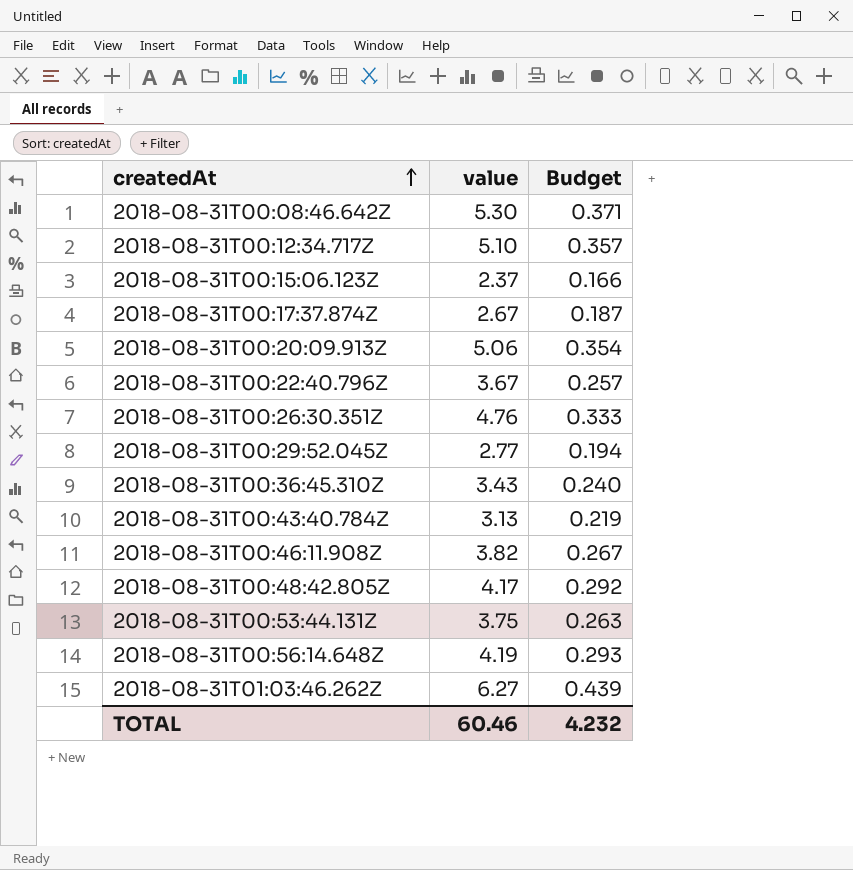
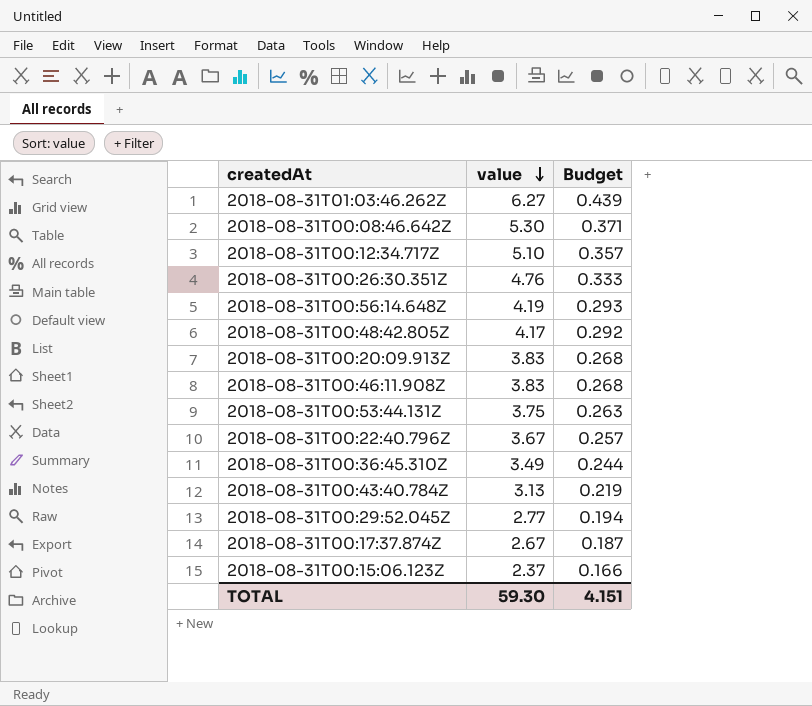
row order: createdAt ascending -> value descending
2018-08-31T00:20:09.913Z | value: 5.06 -> 3.83
2018-08-31T00:20:09.913Z | Budget: 0.354 -> 0.268
2018-08-31T00:46:11.908Z | value: 3.82 -> 3.83
2018-08-31T00:46:11.908Z | Budget: 0.267 -> 0.268
2018-08-31T00:36:45.310Z | value: 3.43 -> 3.49
2018-08-31T00:36:45.310Z | Budget: 0.240 -> 0.244
TOTAL | value: 60.46 -> 59.30
TOTAL | Budget: 4.232 -> 4.151

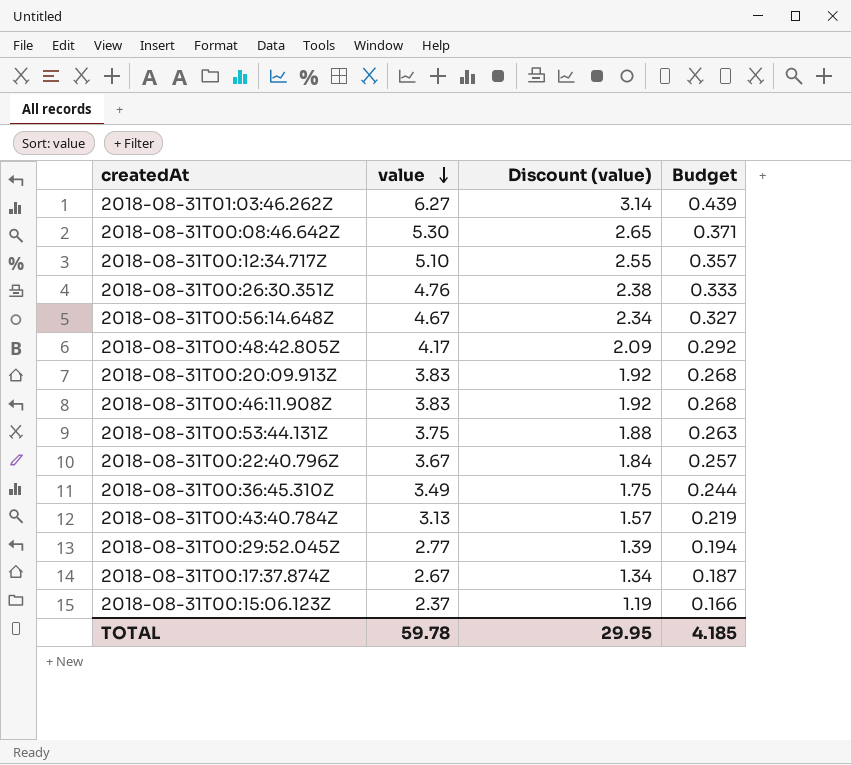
column Discount (value) | formula: none -> [value] * 0.5
2018-08-31T00:56:14.648Z | value: 4.19 -> 4.67
2018-08-31T00:56:14.648Z | Budget: 0.293 -> 0.327
TOTAL | value: 59.30 -> 59.78
TOTAL | Budget: 4.151 -> 4.185

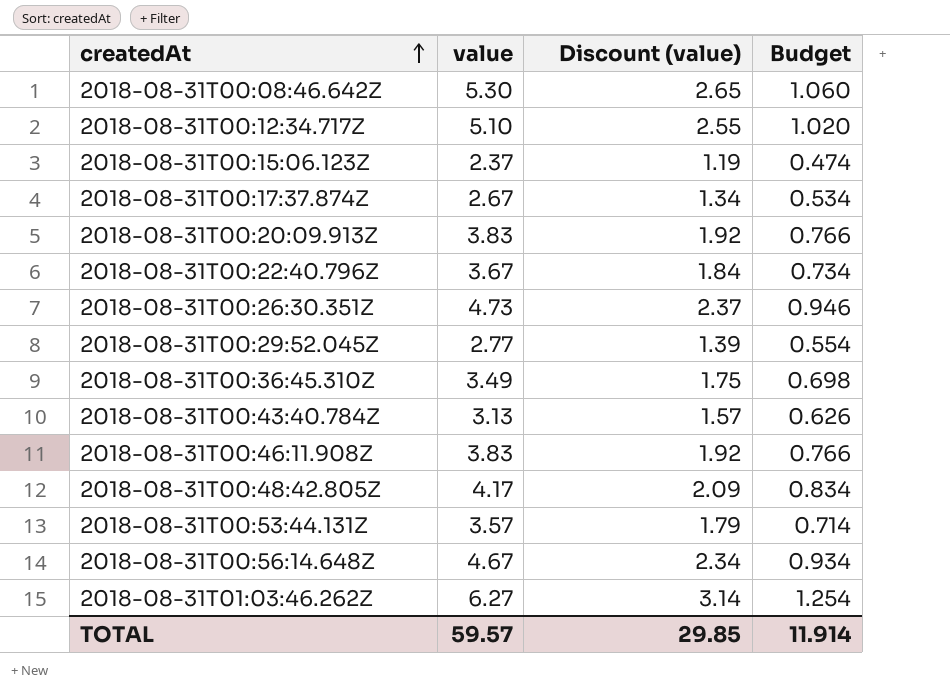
row order: value descending -> createdAt ascending
column Budget | formula: [value] * 0.07 -> [value] * 0.2
2018-08-31T00:26:30.351Z | value: 4.76 -> 4.73
2018-08-31T00:26:30.351Z | Discount (value): 2.38 -> 2.37
2018-08-31T00:53:44.131Z | value: 3.75 -> 3.57
2018-08-31T00:53:44.131Z | Discount (value): 1.88 -> 1.79
TOTAL | value: 59.78 -> 59.57
TOTAL | Discount (value): 29.95 -> 29.85
TOTAL | Budget: 4.185 -> 11.914

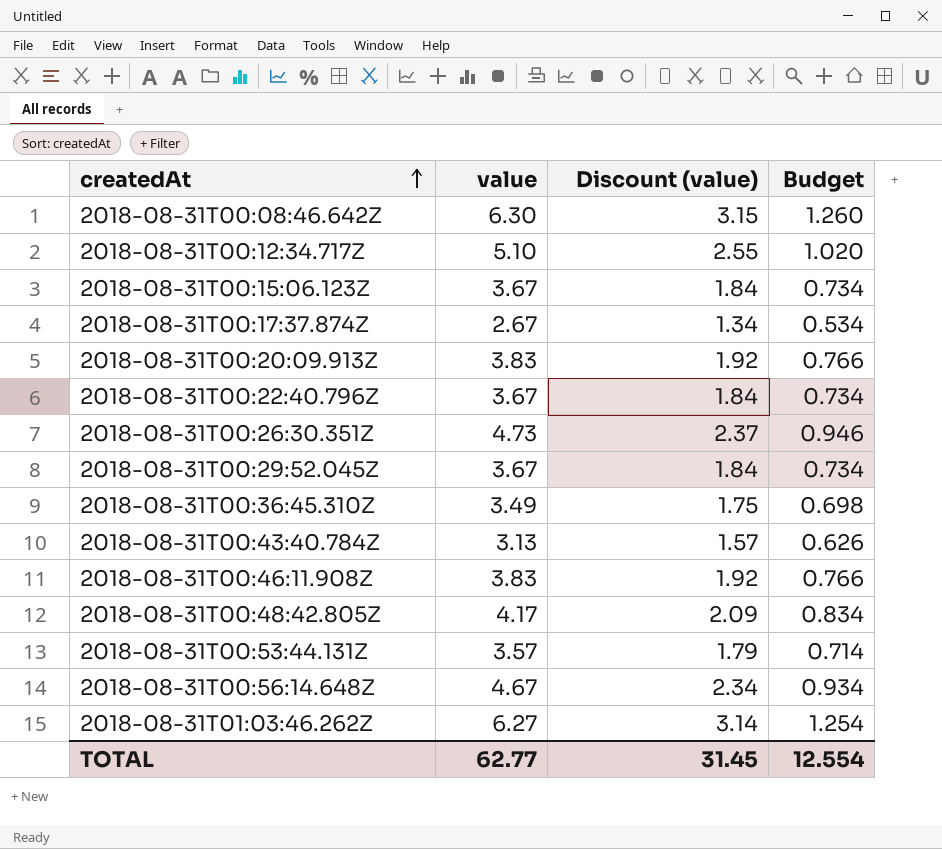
2018-08-31T00:08:46.642Z | value: 5.30 -> 6.30
2018-08-31T00:08:46.642Z | Discount (value): 2.65 -> 3.15
2018-08-31T00:08:46.642Z | Budget: 1.060 -> 1.260
2018-08-31T00:15:06.123Z | value: 2.37 -> 3.67
2018-08-31T00:15:06.123Z | Discount (value): 1.19 -> 1.84
2018-08-31T00:15:06.123Z | Budget: 0.474 -> 0.734
2018-08-31T00:29:52.045Z | value: 2.77 -> 3.67
2018-08-31T00:29:52.045Z | Discount (value): 1.39 -> 1.84
2018-08-31T00:29:52.045Z | Budget: 0.554 -> 0.734
TOTAL | value: 59.57 -> 62.77
TOTAL | Discount (value): 29.85 -> 31.45
TOTAL | Budget: 11.914 -> 12.554

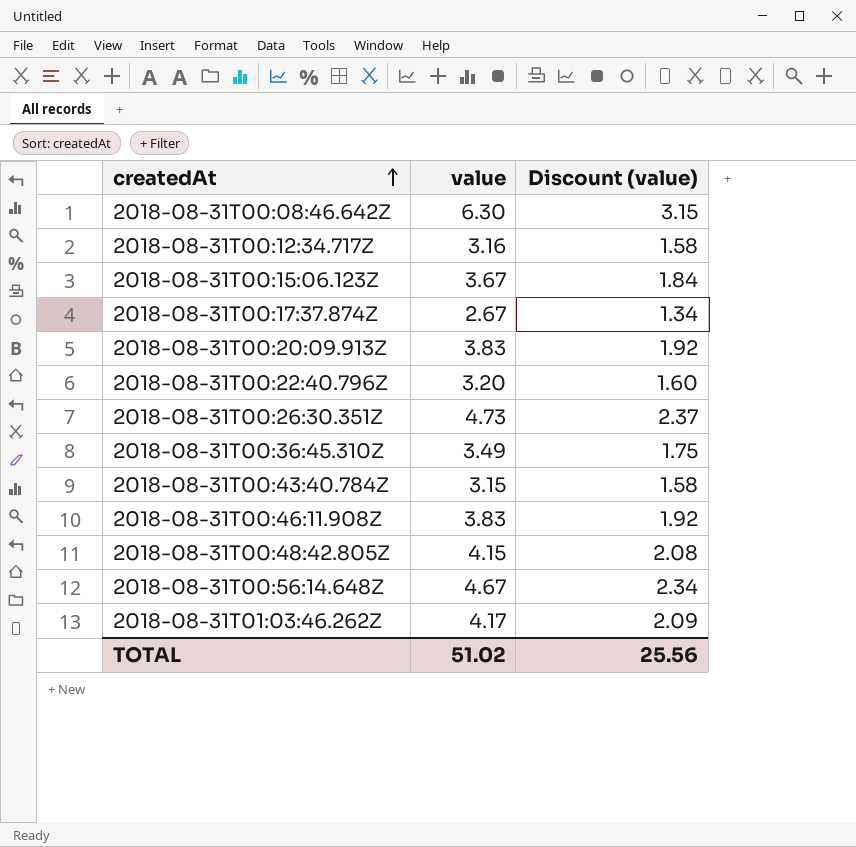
column Budget | formula: [value] * 0.2 -> none
row 2018-08-31T00:29:52.045Z: 3.67 | 1.84 | 0.734 -> none
row 2018-08-31T00:53:44.131Z: 3.57 | 1.79 | 0.714 -> none
2018-08-31T00:12:34.717Z | value: 5.10 -> 3.16
2018-08-31T00:12:34.717Z | Discount (value): 2.55 -> 1.58
2018-08-31T00:22:40.796Z | value: 3.67 -> 3.20
2018-08-31T00:22:40.796Z | Discount (value): 1.84 -> 1.60
2018-08-31T00:43:40.784Z | value: 3.13 -> 3.15
2018-08-31T00:43:40.784Z | Discount (value): 1.57 -> 1.58
2018-08-31T00:48:42.805Z | value: 4.17 -> 4.15
2018-08-31T00:48:42.805Z | Discount (value): 2.09 -> 2.08
2018-08-31T01:03:46.262Z | value: 6.27 -> 4.17
2018-08-31T01:03:46.262Z | Discount (value): 3.14 -> 2.09
TOTAL | value: 62.77 -> 51.02
TOTAL | Discount (value): 31.45 -> 25.56

